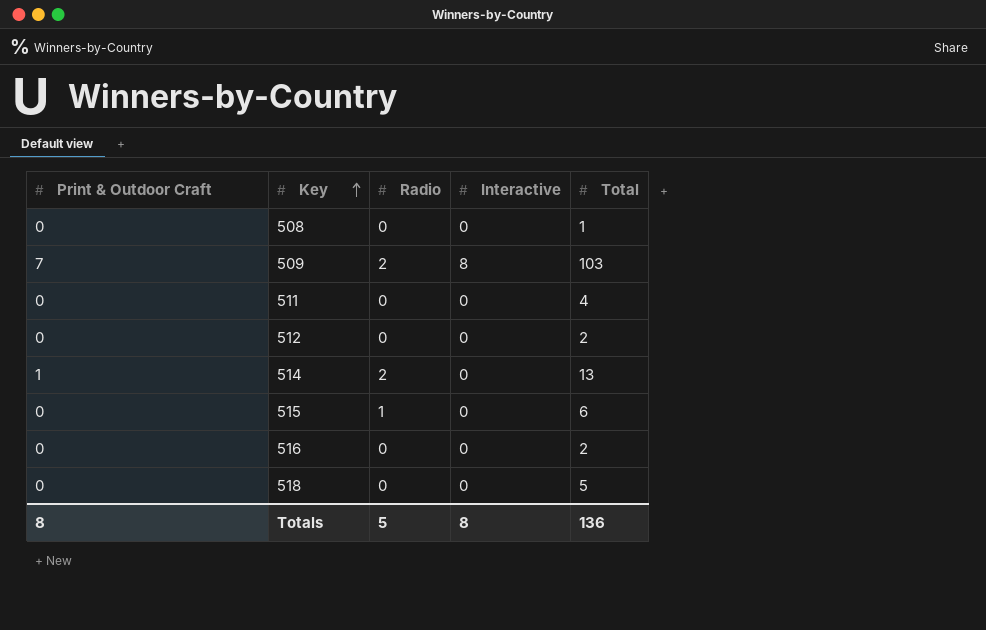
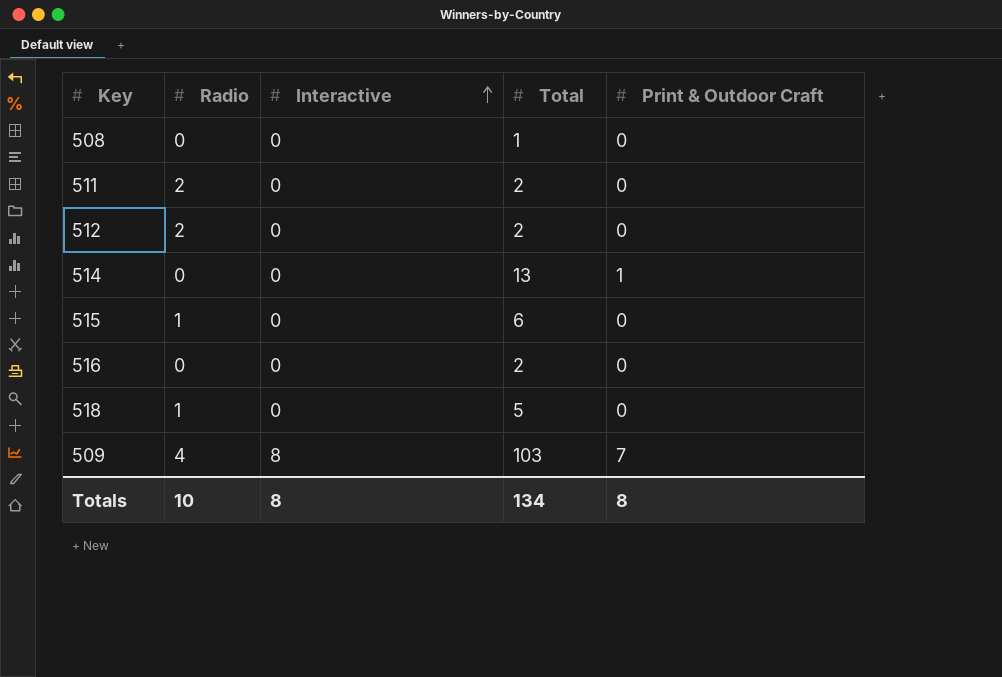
row order: Key ascending -> Interactive ascending
column Print & Outdoor Craft | position: 1 -> 5
511 | Radio: 0 -> 2
511 | Total: 4 -> 2
512 | Radio: 0 -> 2
514 | Radio: 2 -> 0
518 | Radio: 0 -> 1
509 | Radio: 2 -> 4
Totals | Radio: 5 -> 10
Totals | Total: 136 -> 134

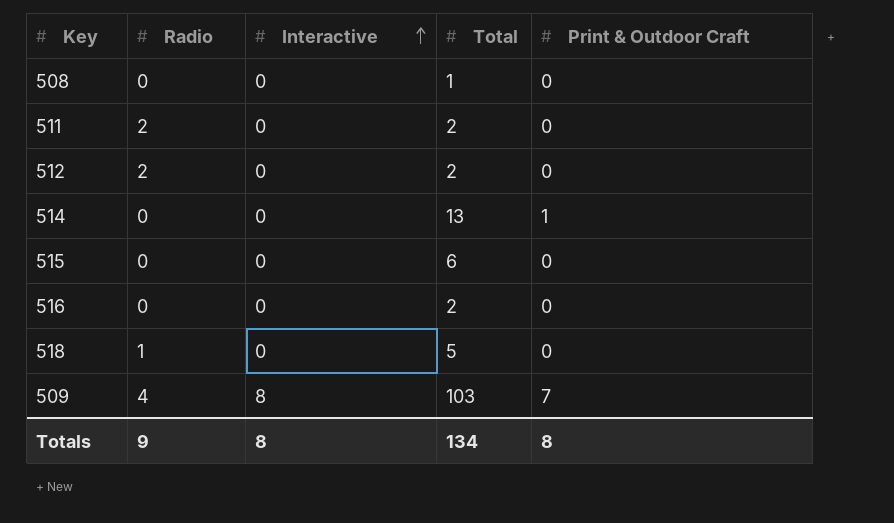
515 | Radio: 1 -> 0
Totals | Radio: 10 -> 9

